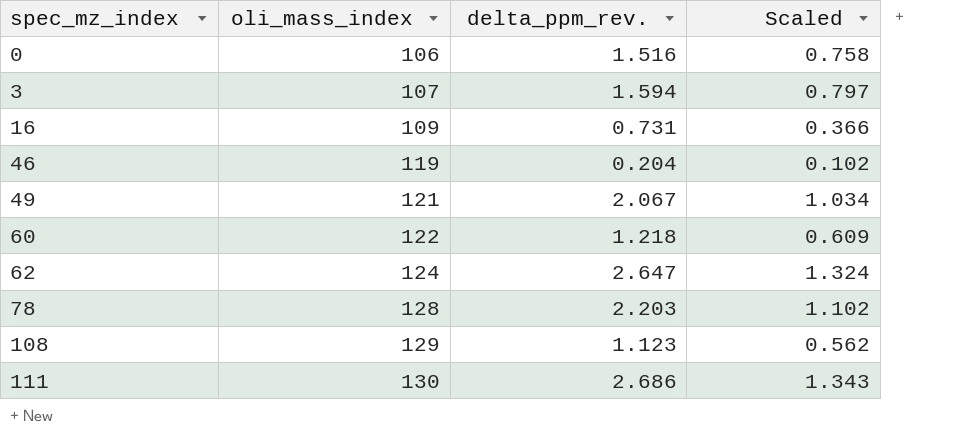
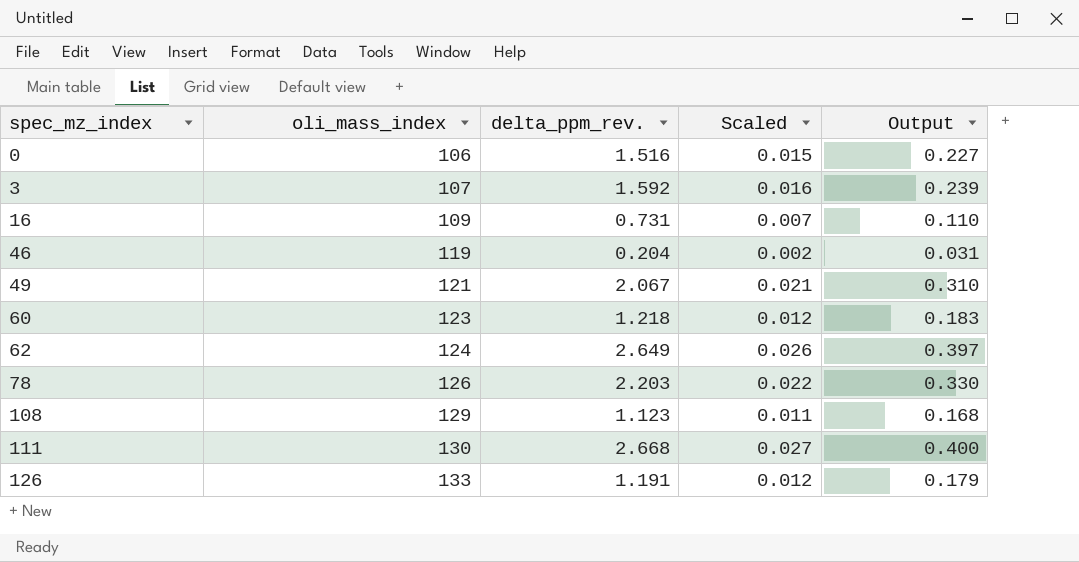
column Scaled | formula: [delta_ppm_rev.] * 0.5 -> [delta_ppm_rev.] * 0.01
column Output | formula: none -> [delta_ppm_rev.] * 0.15
3 | delta_ppm_rev.: 1.594 -> 1.592
60 | oli_mass_index: 122 -> 123
62 | delta_ppm_rev.: 2.647 -> 2.649
78 | oli_mass_index: 128 -> 126
111 | delta_ppm_rev.: 2.686 -> 2.668
row 126: none -> 133 | 1.191 | 0.012 | 0.179

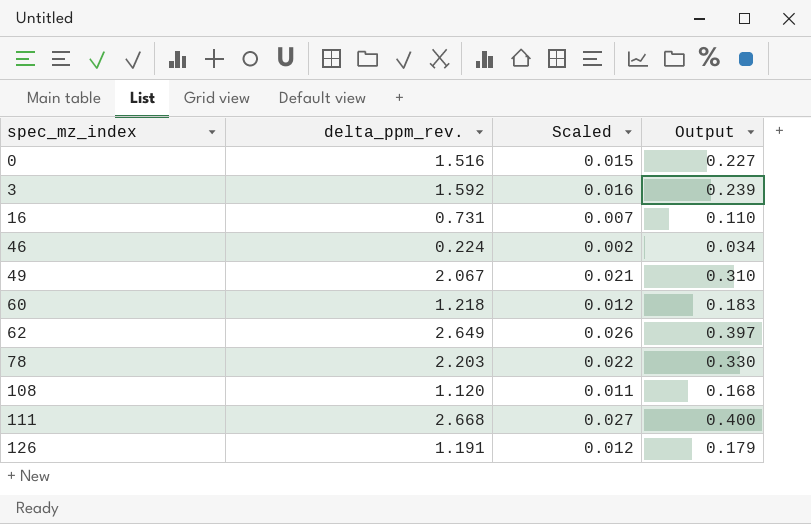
column oli_mass_index | position: 2 -> none
46 | delta_ppm_rev.: 0.204 -> 0.224
46 | Output: 0.031 -> 0.034
108 | delta_ppm_rev.: 1.123 -> 1.120

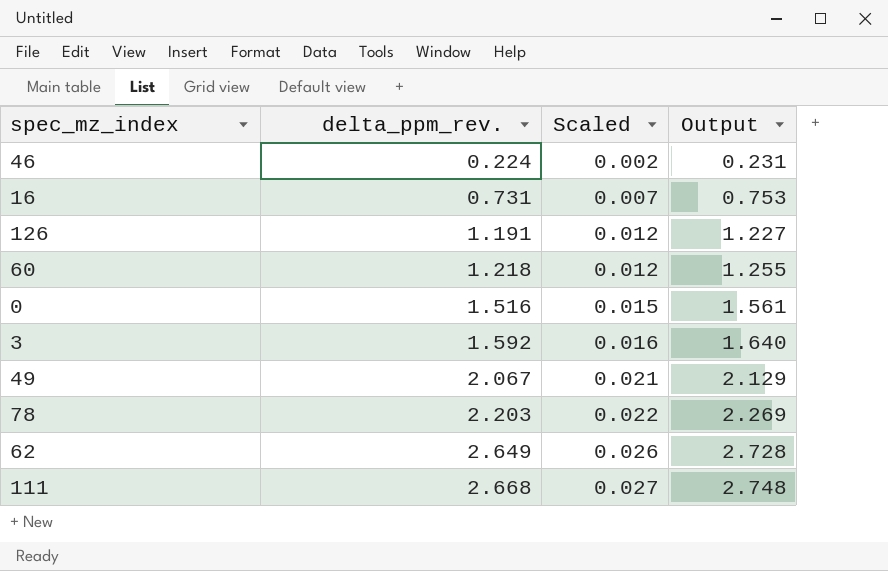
row order: spec_mz_index ascending -> delta_ppm_rev. ascending
column Output | formula: [delta_ppm_rev.] * 0.15 -> [delta_ppm_rev.] * 1.03
row 108: 1.120 | 0.011 | 0.168 -> none

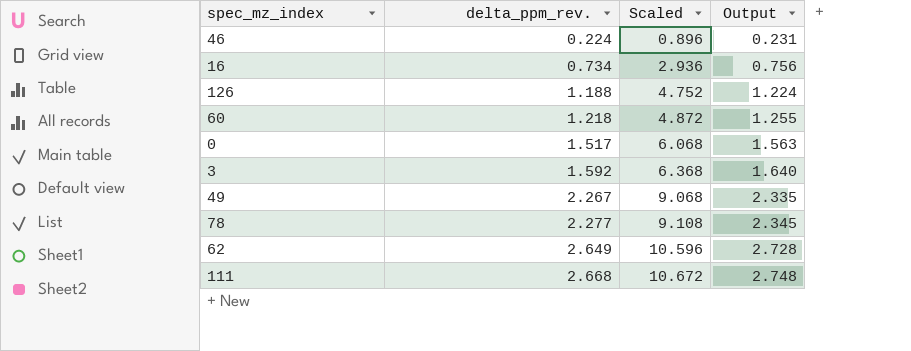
column Scaled | formula: [delta_ppm_rev.] * 0.01 -> [delta_ppm_rev.] * 4
16 | delta_ppm_rev.: 0.731 -> 0.734
16 | Output: 0.753 -> 0.756
126 | delta_ppm_rev.: 1.191 -> 1.188
126 | Output: 1.227 -> 1.224
0 | delta_ppm_rev.: 1.516 -> 1.517
0 | Output: 1.561 -> 1.563
49 | delta_ppm_rev.: 2.067 -> 2.267
49 | Output: 2.129 -> 2.335
78 | delta_ppm_rev.: 2.203 -> 2.277
78 | Output: 2.269 -> 2.345

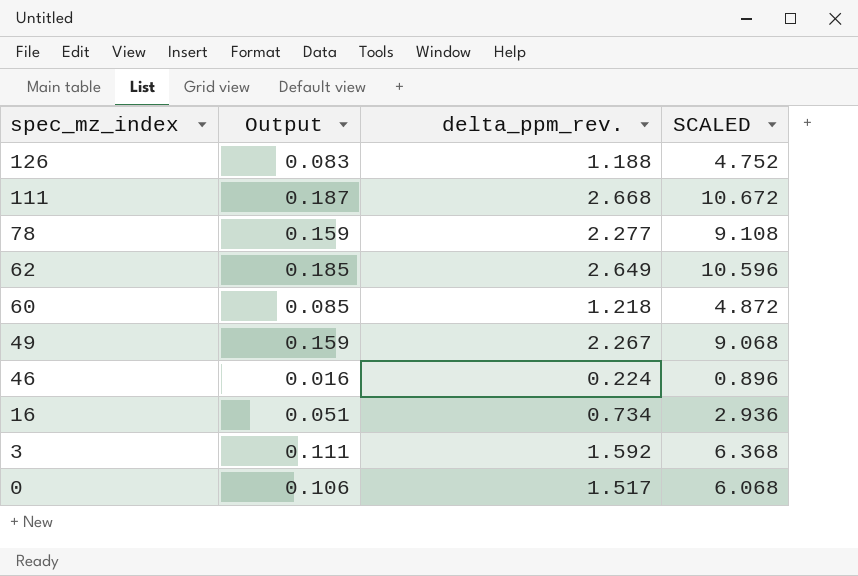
row order: delta_ppm_rev. ascending -> spec_mz_index descending
column Output | formula: [delta_ppm_rev.] * 1.03 -> [delta_ppm_rev.] * 0.07
column Output | position: 4 -> 2
column name: Scaled -> SCALED

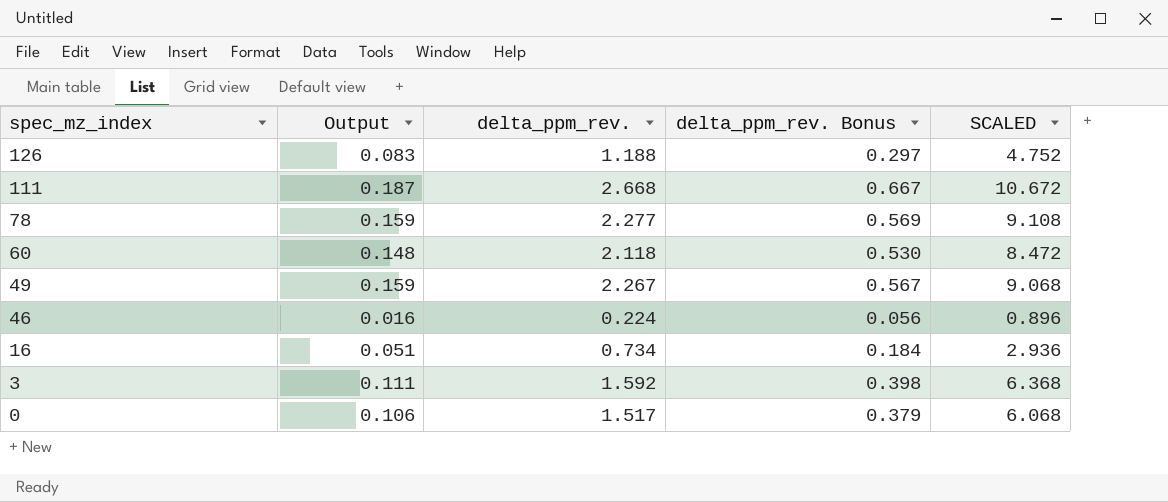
column delta_ppm_rev. Bonus | formula: none -> [delta_ppm_rev.] * 0.25
row 62: 0.185 | 2.649 | 10.596 -> none
60 | Output: 0.085 -> 0.148
60 | delta_ppm_rev.: 1.218 -> 2.118
60 | SCALED: 4.872 -> 8.472

